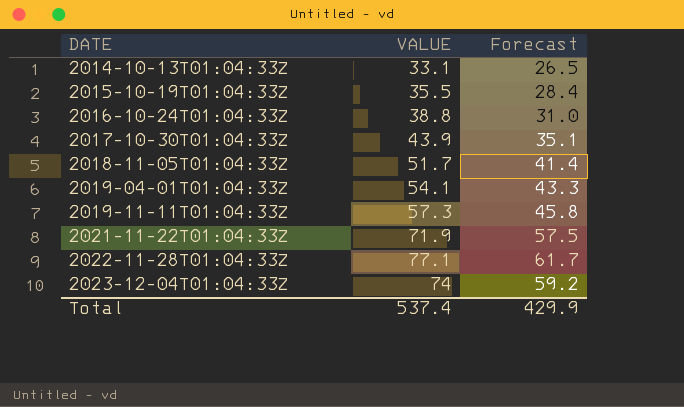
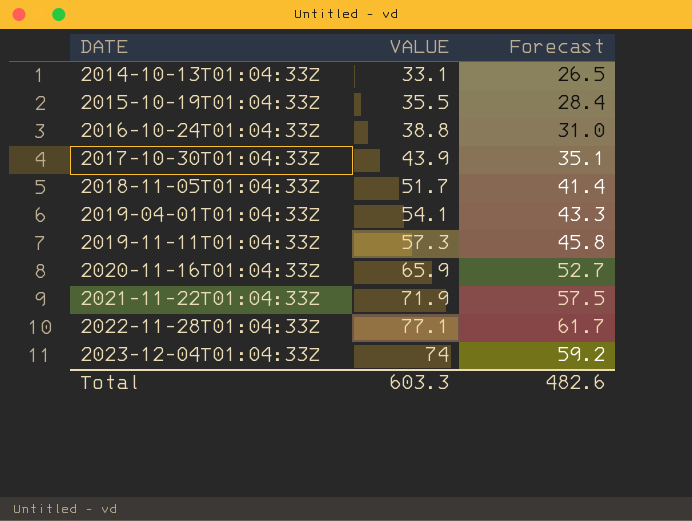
row 2020-11-16T01:04:33Z: none -> 65.9 | 52.7
Total | VALUE: 537.4 -> 603.3
Total | Forecast: 429.9 -> 482.6

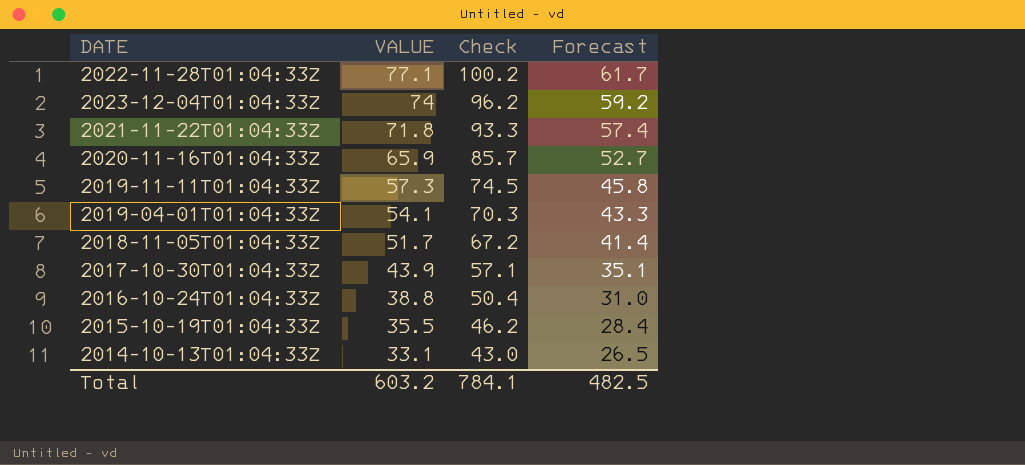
row order: DATE ascending -> VALUE descending
column Check | formula: none -> [VALUE] * 1.3
2021-11-22T01:04:33Z | VALUE: 71.9 -> 71.8
2021-11-22T01:04:33Z | Forecast: 57.5 -> 57.4
Total | VALUE: 603.3 -> 603.2
Total | Forecast: 482.6 -> 482.5

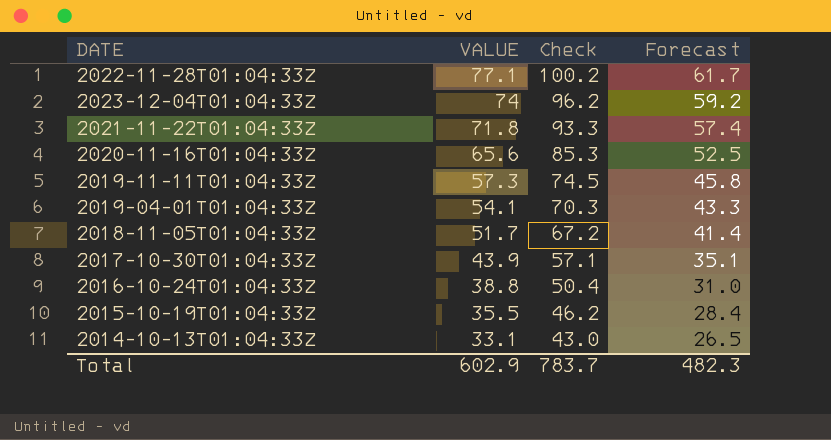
2020-11-16T01:04:33Z | VALUE: 65.9 -> 65.6
2020-11-16T01:04:33Z | Check: 85.7 -> 85.3
2020-11-16T01:04:33Z | Forecast: 52.7 -> 52.5
Total | VALUE: 603.2 -> 602.9
Total | Check: 784.1 -> 783.7
Total | Forecast: 482.5 -> 482.3

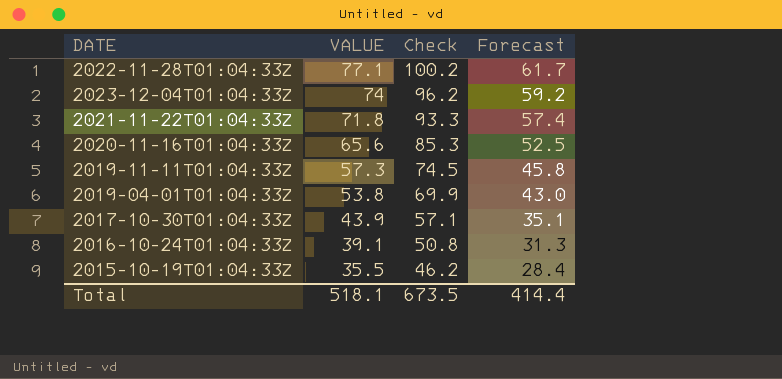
row 2018-11-05T01:04:33Z: 51.7 | 67.2 | 41.4 -> none
row 2014-10-13T01:04:33Z: 33.1 | 43.0 | 26.5 -> none
2019-04-01T01:04:33Z | VALUE: 54.1 -> 53.8
2019-04-01T01:04:33Z | Check: 70.3 -> 69.9
2019-04-01T01:04:33Z | Forecast: 43.3 -> 43.0
2016-10-24T01:04:33Z | VALUE: 38.8 -> 39.1
2016-10-24T01:04:33Z | Check: 50.4 -> 50.8
2016-10-24T01:04:33Z | Forecast: 31.0 -> 31.3
Total | VALUE: 602.9 -> 518.1
Total | Check: 783.7 -> 673.5
Total | Forecast: 482.3 -> 414.4

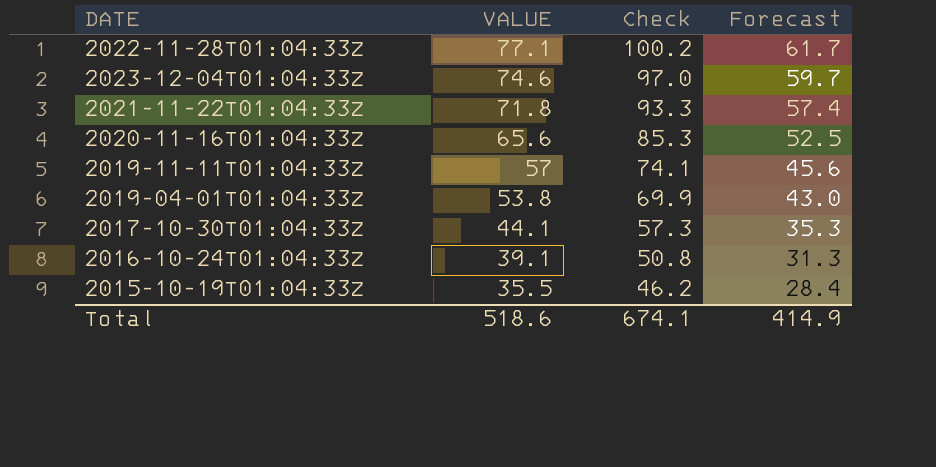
2023-12-04T01:04:33Z | VALUE: 74 -> 74.6
2023-12-04T01:04:33Z | Check: 96.2 -> 97.0
2023-12-04T01:04:33Z | Forecast: 59.2 -> 59.7
2019-11-11T01:04:33Z | VALUE: 57.3 -> 57
2019-11-11T01:04:33Z | Check: 74.5 -> 74.1
2019-11-11T01:04:33Z | Forecast: 45.8 -> 45.6
2017-10-30T01:04:33Z | VALUE: 43.9 -> 44.1
2017-10-30T01:04:33Z | Check: 57.1 -> 57.3
2017-10-30T01:04:33Z | Forecast: 35.1 -> 35.3
Total | VALUE: 518.1 -> 518.6
Total | Check: 673.5 -> 674.1
Total | Forecast: 414.4 -> 414.9

